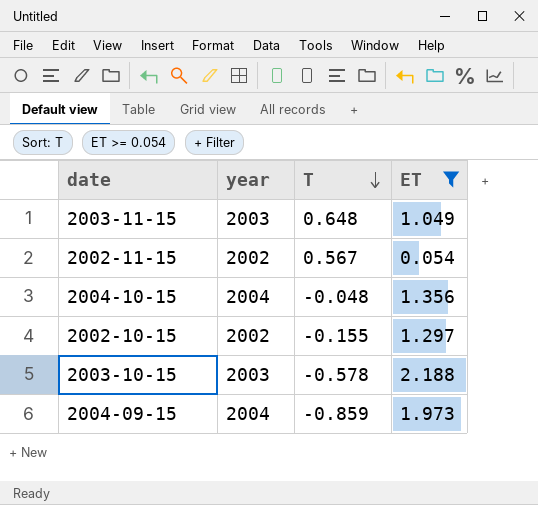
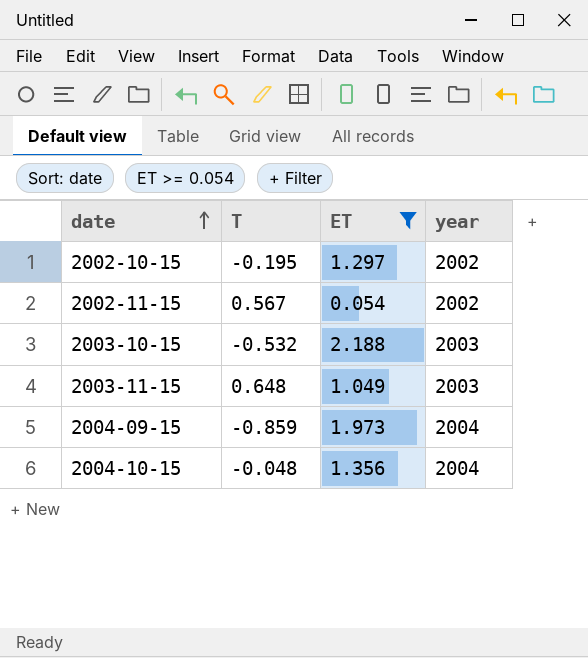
row order: T descending -> date ascending
column year | position: 2 -> 4
2002-10-15 | T: -0.155 -> -0.195
2003-10-15 | T: -0.578 -> -0.532

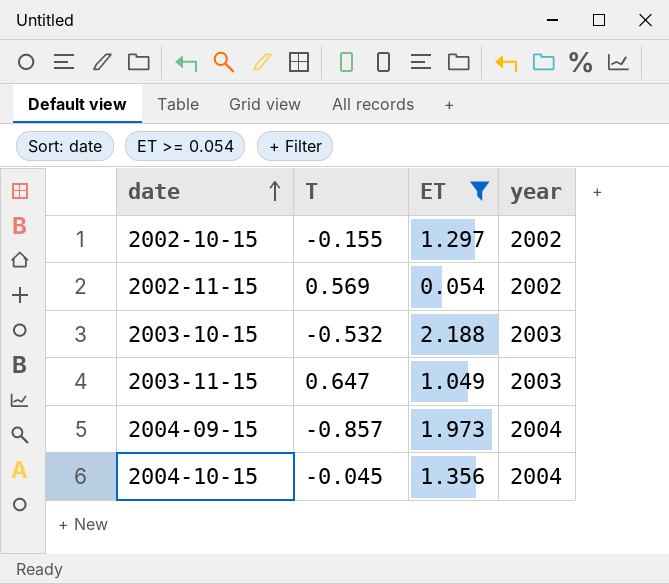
2002-10-15 | T: -0.195 -> -0.155
2002-11-15 | T: 0.567 -> 0.569
2003-11-15 | T: 0.648 -> 0.647
2004-09-15 | T: -0.859 -> -0.857
2004-10-15 | T: -0.048 -> -0.045

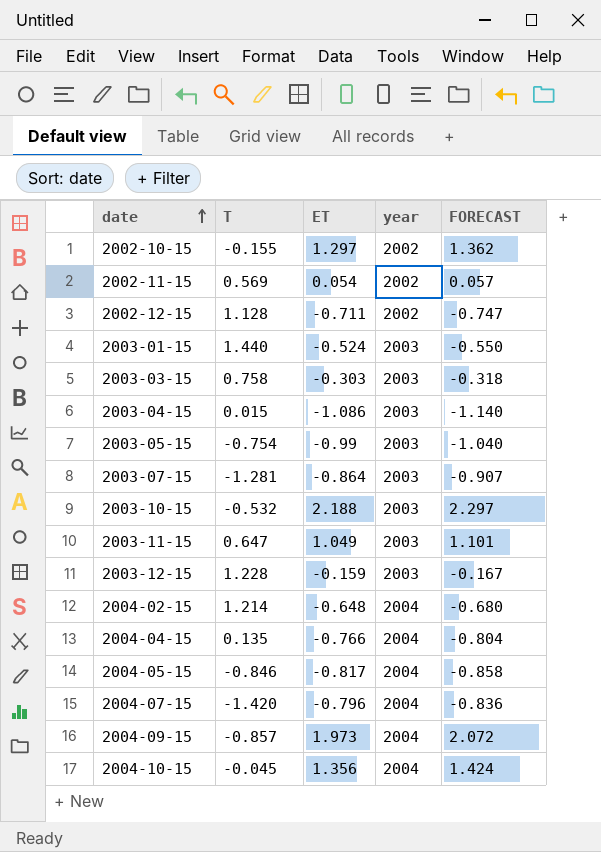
filter: ET >= 0.054 -> none
column FORECAST | formula: none -> [ET] * 1.05

